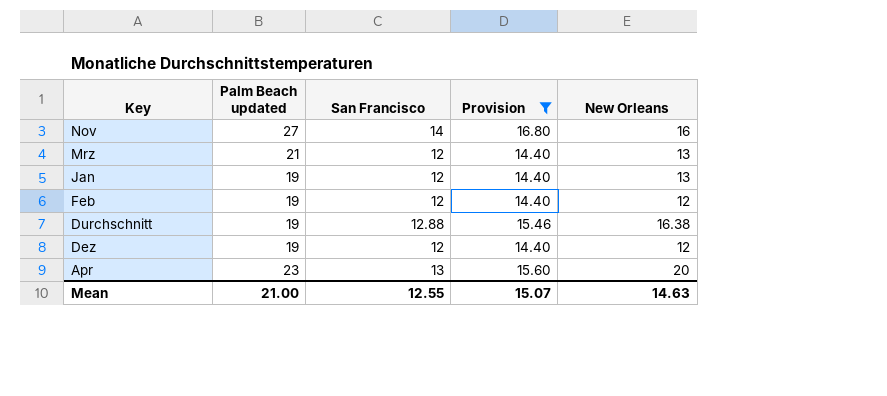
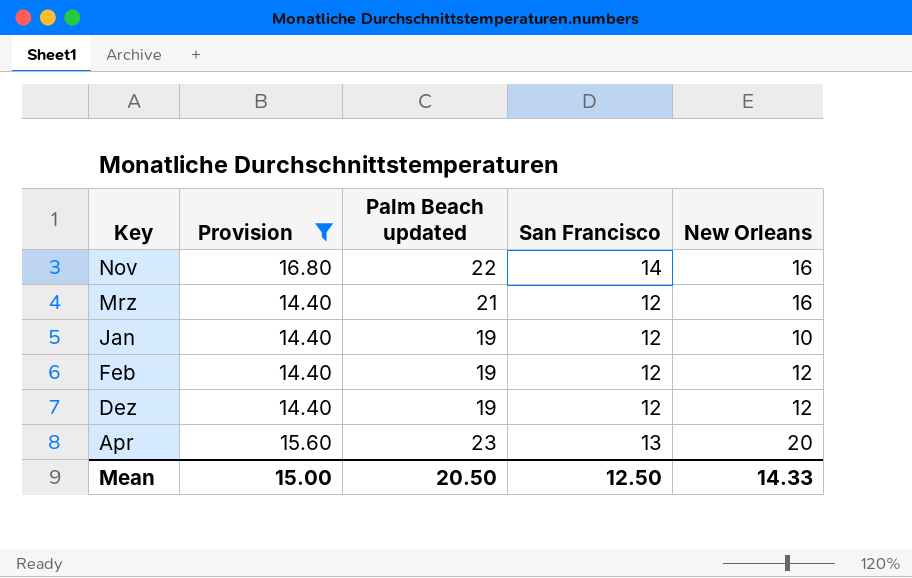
column Provision | position: 4 -> 2
row Durchschnitt: 19 | 12.88 | 15.46 | 16.38 -> none
Nov | Palm Beach updated: 27 -> 22
Mrz | New Orleans: 13 -> 16
Jan | New Orleans: 13 -> 10
Mean | Provision: 15.07 -> 15.00
Mean | Palm Beach updated: 21.00 -> 20.50
Mean | San Francisco: 12.55 -> 12.50
Mean | New Orleans: 14.63 -> 14.33

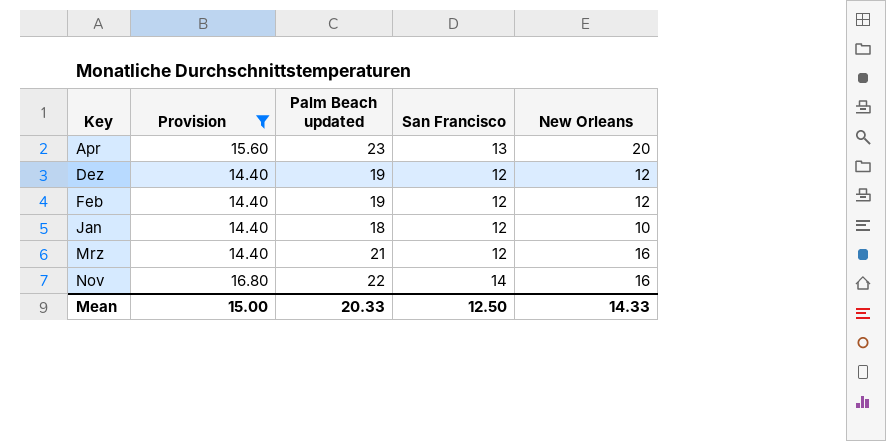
row order: Key descending -> Key ascending
Jan | Palm Beach updated: 19 -> 18
Mean | Palm Beach updated: 20.50 -> 20.33

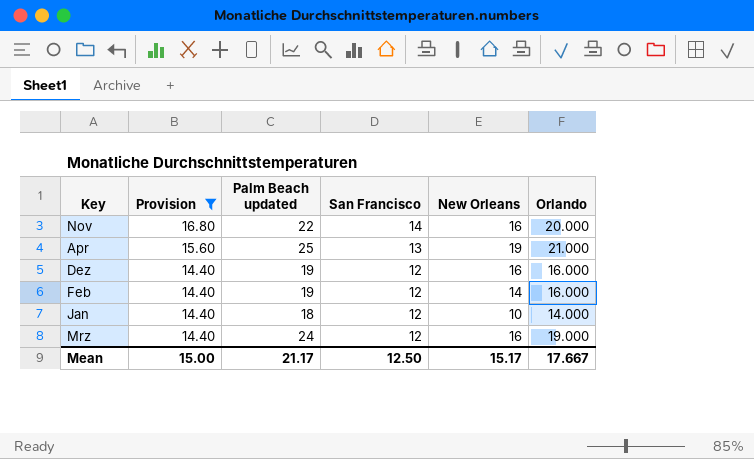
row order: Key ascending -> Provision descending
column Orlando | position: none -> 6
Apr | Palm Beach updated: 23 -> 25
Apr | New Orleans: 20 -> 19
Dez | New Orleans: 12 -> 16
Feb | New Orleans: 12 -> 14
Mrz | Palm Beach updated: 21 -> 24
Mean | Palm Beach updated: 20.33 -> 21.17
Mean | New Orleans: 14.33 -> 15.17

